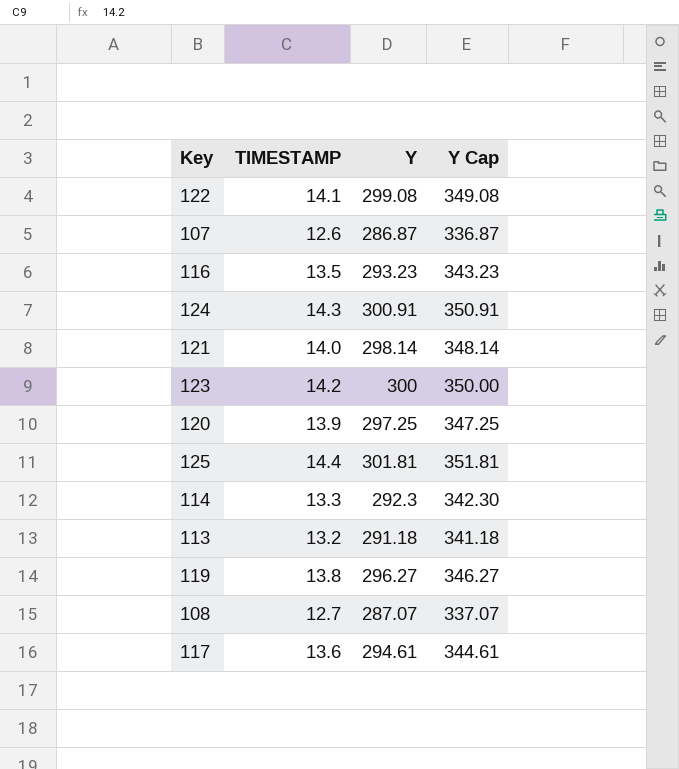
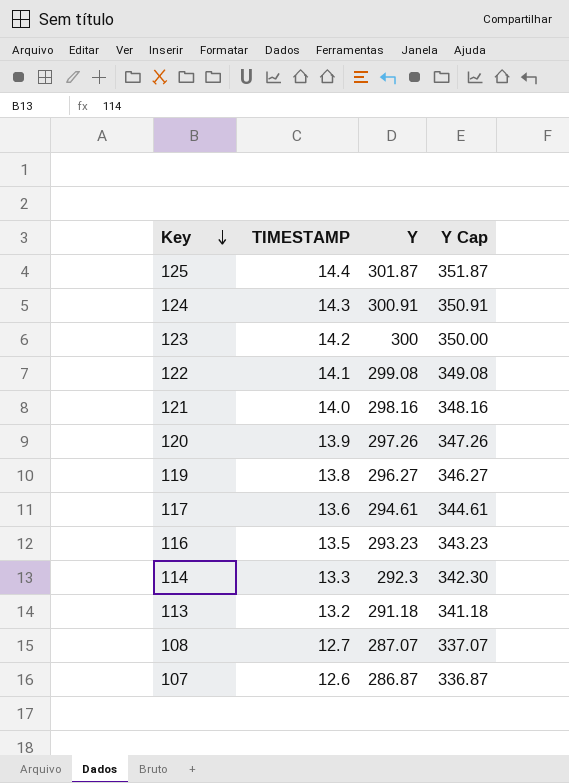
row order: none -> Key descending
125 | Y: 301.81 -> 301.87
125 | Y Cap: 351.81 -> 351.87
121 | Y: 298.14 -> 298.16
121 | Y Cap: 348.14 -> 348.16
120 | Y: 297.25 -> 297.26
120 | Y Cap: 347.25 -> 347.26

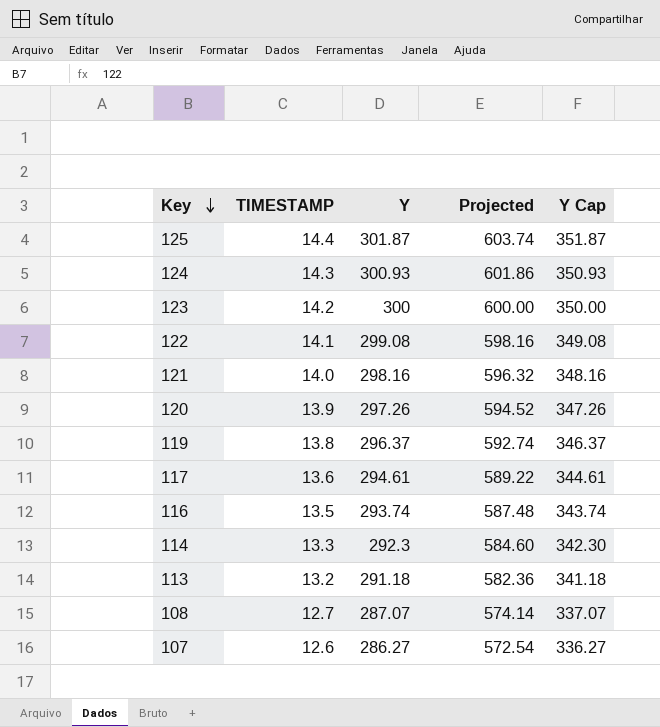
column Projected | formula: none -> [Y] * 2
124 | Y: 300.91 -> 300.93
124 | Y Cap: 350.91 -> 350.93
119 | Y: 296.27 -> 296.37
119 | Y Cap: 346.27 -> 346.37
116 | Y: 293.23 -> 293.74
116 | Y Cap: 343.23 -> 343.74
107 | Y: 286.87 -> 286.27
107 | Y Cap: 336.87 -> 336.27

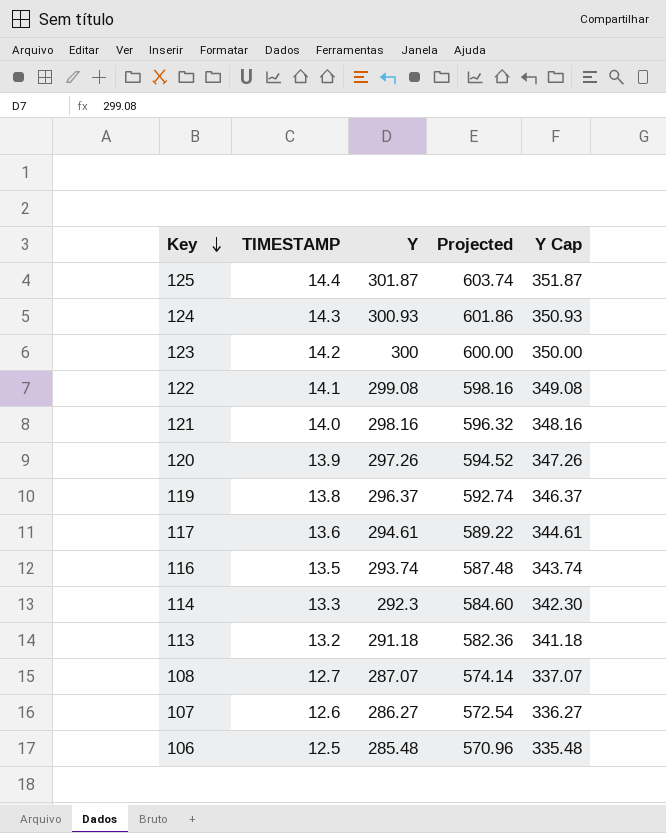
row 106: none -> 12.5 | 285.48 | 570.96 | 335.48

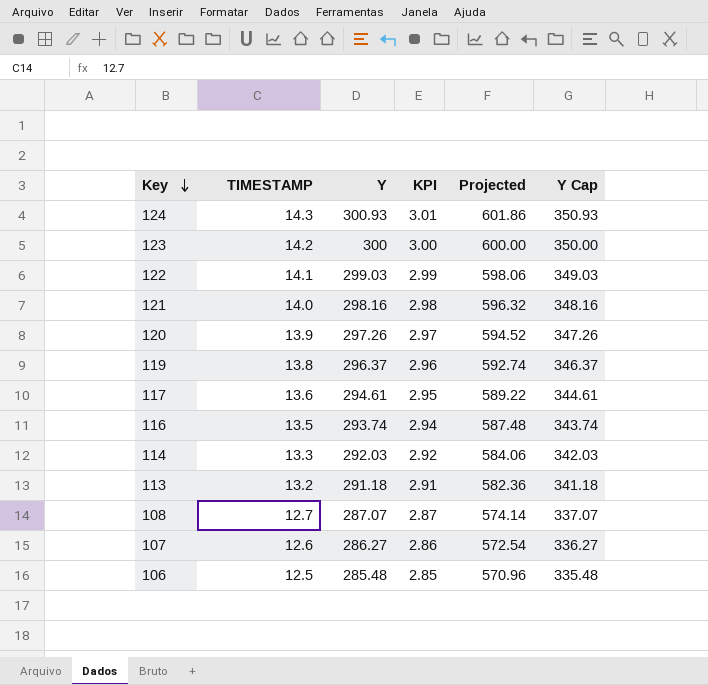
column KPI | formula: none -> [Y] * 0.01
row 125: 14.4 | 301.87 | 603.74 | 351.87 -> none
122 | Y: 299.08 -> 299.03
122 | Projected: 598.16 -> 598.06
122 | Y Cap: 349.08 -> 349.03
114 | Y: 292.3 -> 292.03
114 | Projected: 584.60 -> 584.06
114 | Y Cap: 342.30 -> 342.03

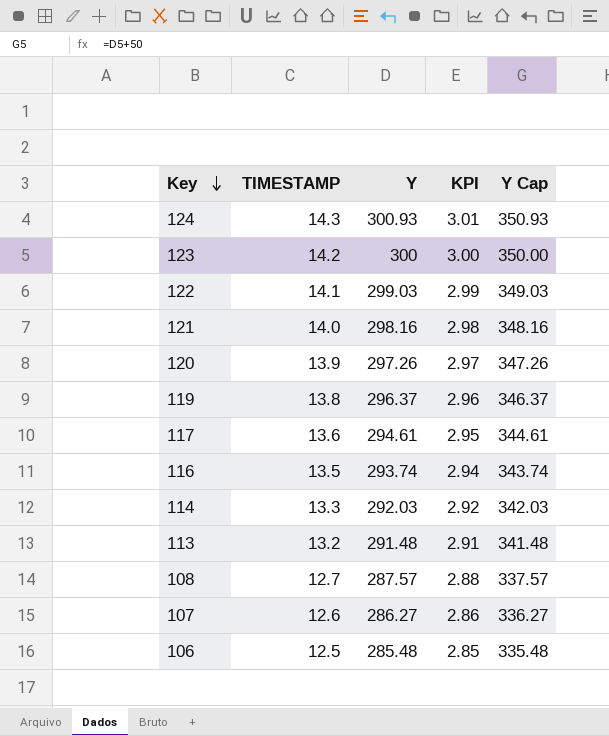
column Projected | formula: [Y] * 2 -> none
113 | Y: 291.18 -> 291.48
113 | Y Cap: 341.18 -> 341.48
108 | Y: 287.07 -> 287.57
108 | KPI: 2.87 -> 2.88
108 | Y Cap: 337.07 -> 337.57

